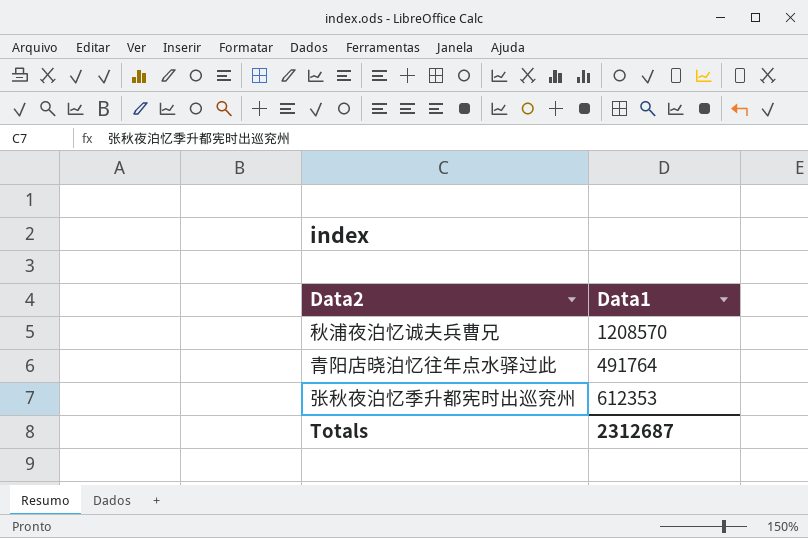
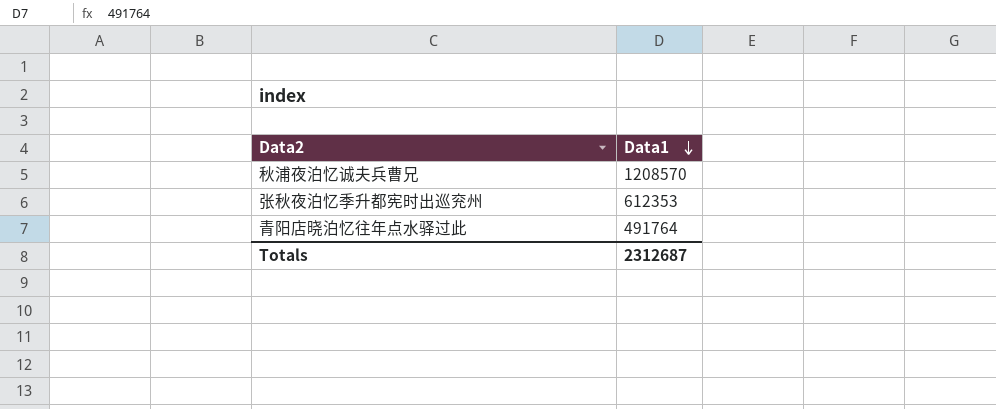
row order: none -> Data1 descending

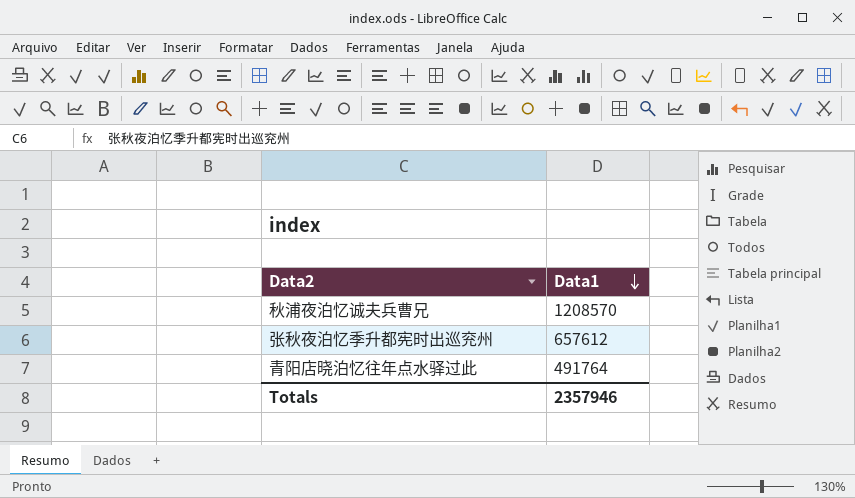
张秋夜泊忆季升都宪时出巡兖州 | Data1: 612353 -> 657612
Totals | Data1: 2312687 -> 2357946

